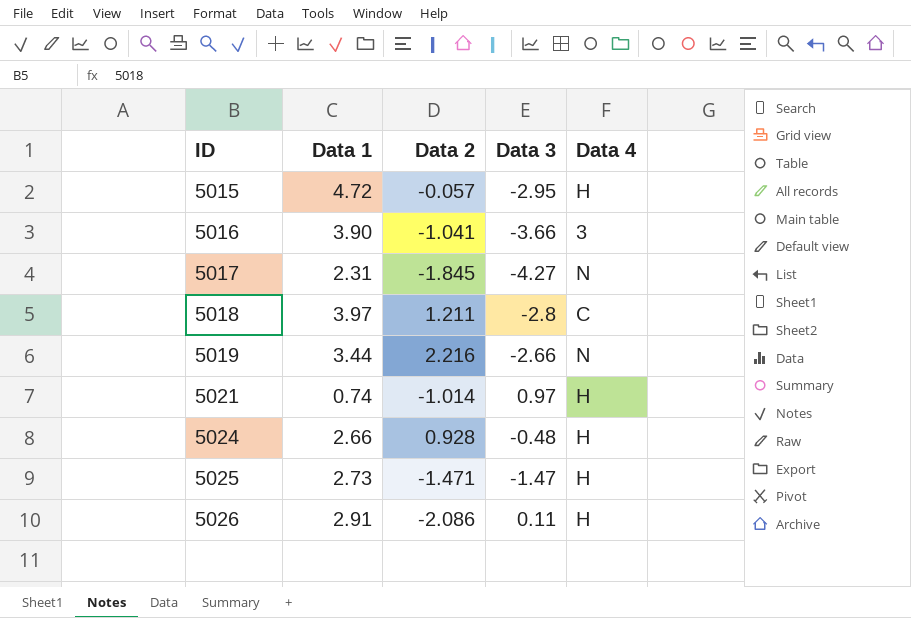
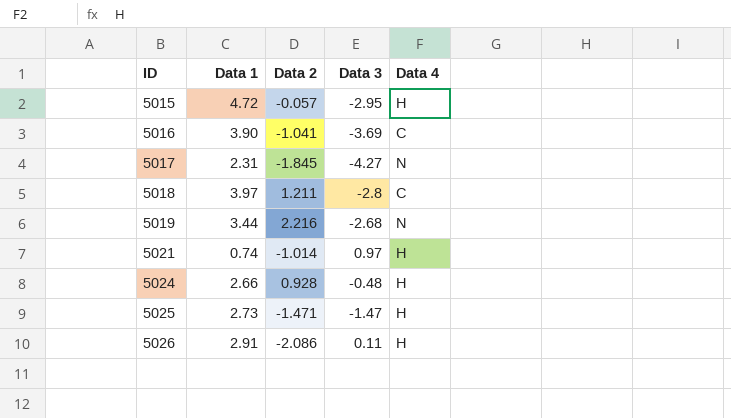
5016 | Data 3: -3.66 -> -3.69
5016 | Data 4: 3 -> C
5019 | Data 3: -2.66 -> -2.68

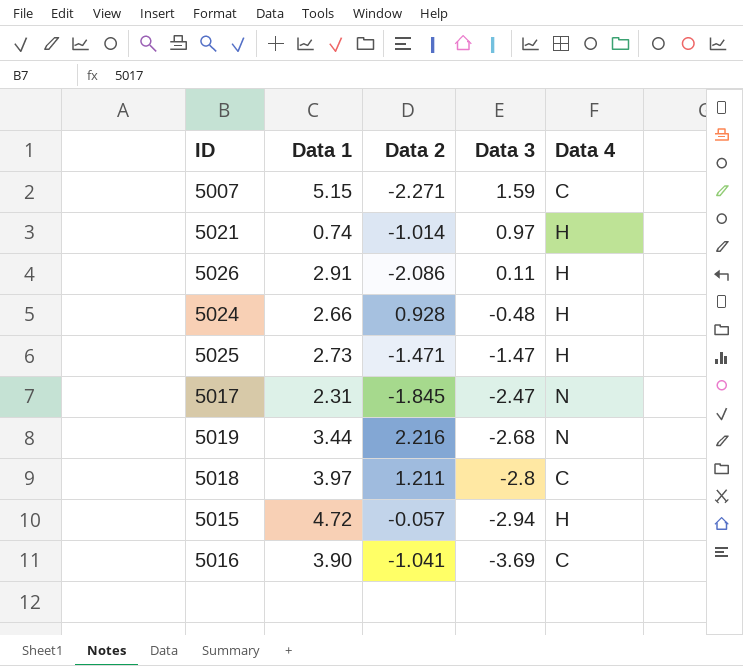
row order: ID ascending -> Data 3 descending
row 5007: none -> 5.15 | -2.271 | 1.59 | C
5017 | Data 3: -4.27 -> -2.47
5015 | Data 3: -2.95 -> -2.94

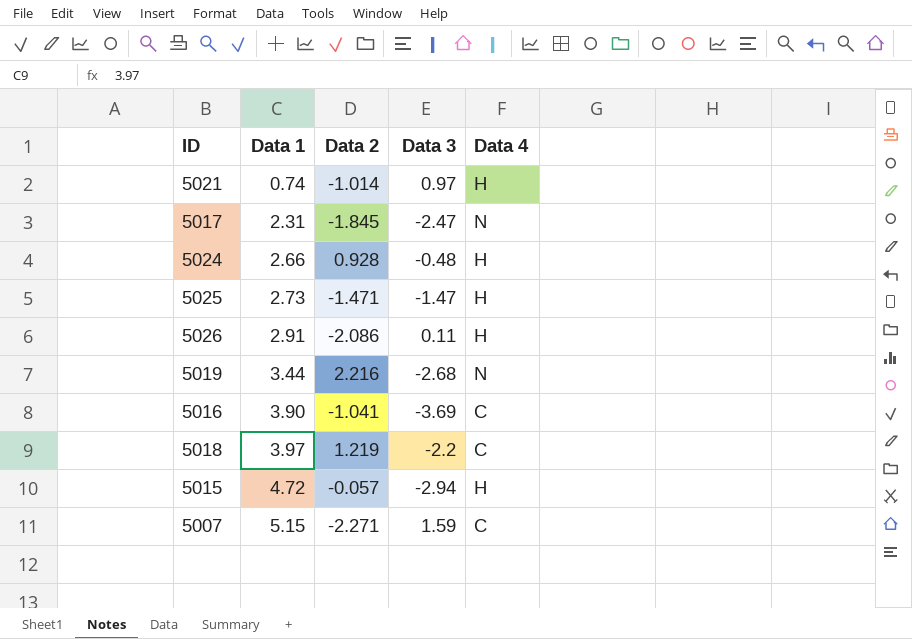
row order: Data 3 descending -> Data 1 ascending
5018 | Data 2: 1.211 -> 1.219
5018 | Data 3: -2.8 -> -2.2

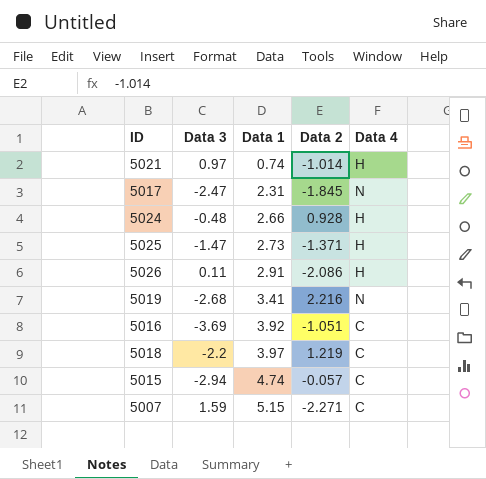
column Data 3 | position: 4 -> 2
5025 | Data 2: -1.471 -> -1.371
5019 | Data 1: 3.44 -> 3.41
5016 | Data 1: 3.90 -> 3.92
5016 | Data 2: -1.041 -> -1.051
5015 | Data 1: 4.72 -> 4.74
5015 | Data 4: H -> C

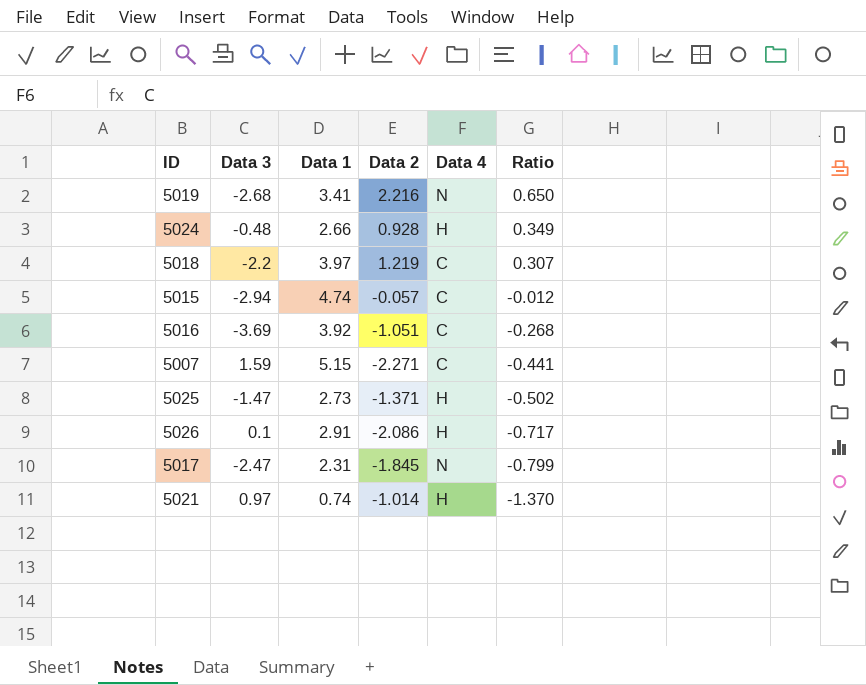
row order: Data 1 ascending -> Ratio descending
column Ratio | formula: none -> [Data 2] / [Data 1]
5026 | Data 3: 0.11 -> 0.1

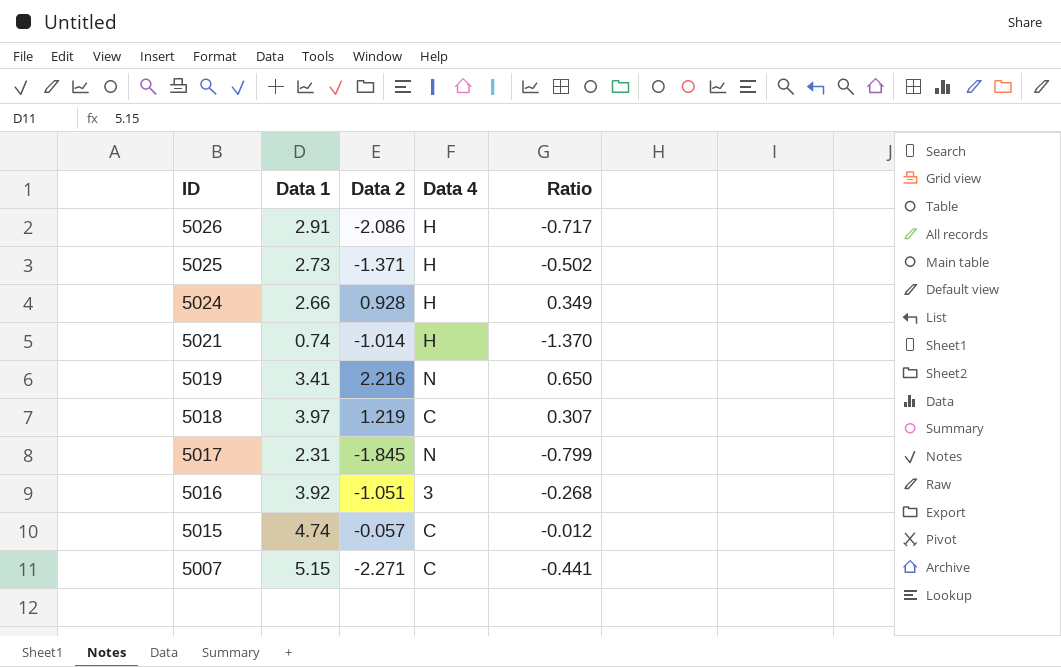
row order: Ratio descending -> ID descending
column Data 3 | position: 2 -> none
5016 | Data 4: C -> 3

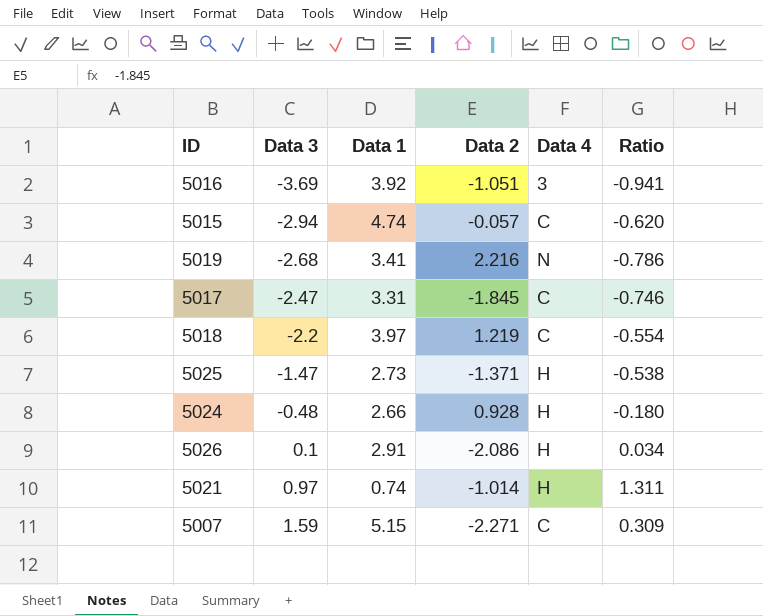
row order: ID descending -> Data 3 ascending
column Data 3 | position: none -> 2
column Ratio | formula: [Data 2] / [Data 1] -> [Data 3] / [Data 1]
5017 | Data 1: 2.31 -> 3.31
5017 | Data 4: N -> C

